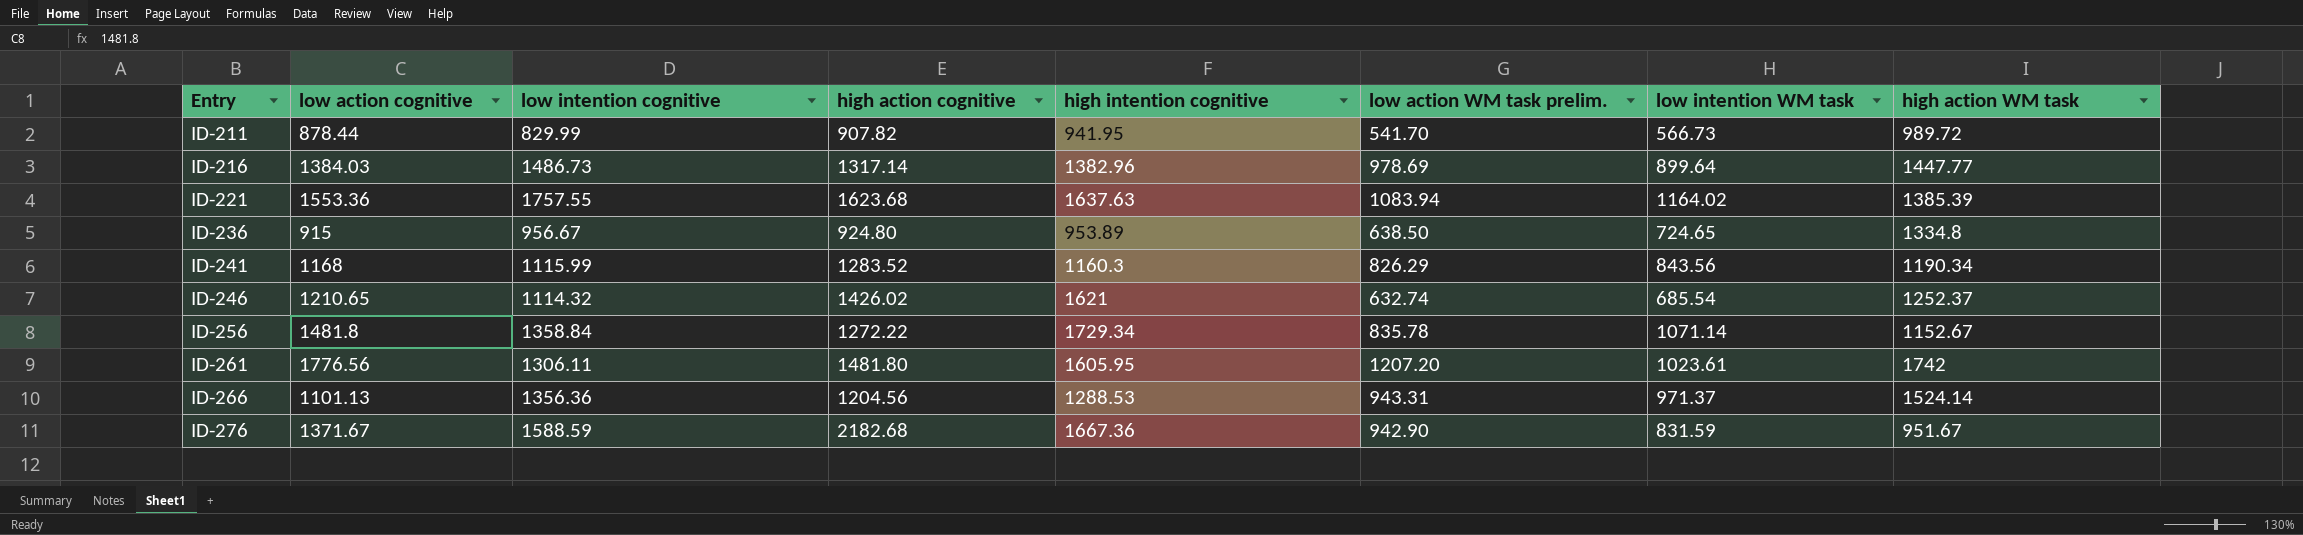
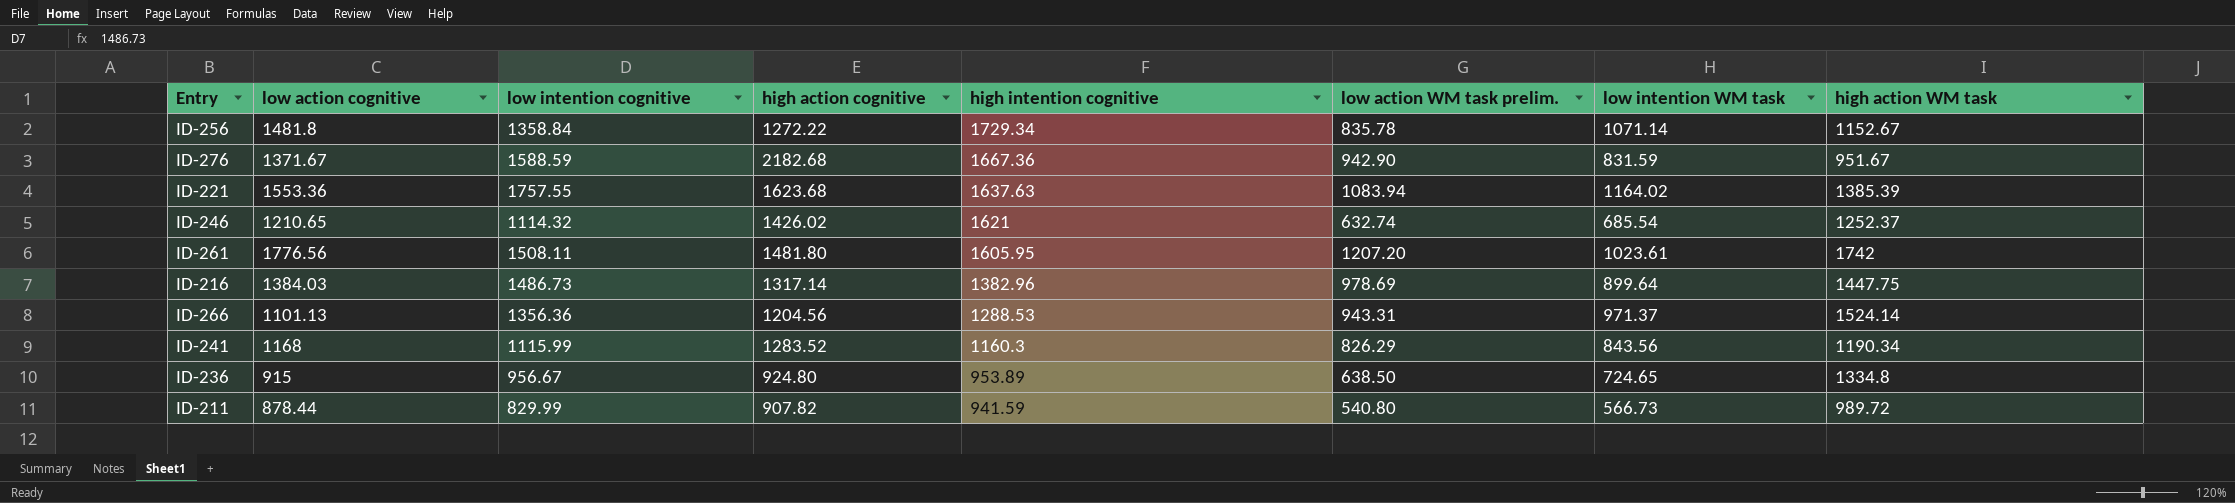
row order: Entry ascending -> high intention cognitive descending
ID-261 | low intention cognitive: 1306.11 -> 1508.11
ID-216 | high action WM task: 1447.77 -> 1447.75
ID-211 | high intention cognitive: 941.95 -> 941.59
ID-211 | low action WM task prelim.: 541.70 -> 540.80

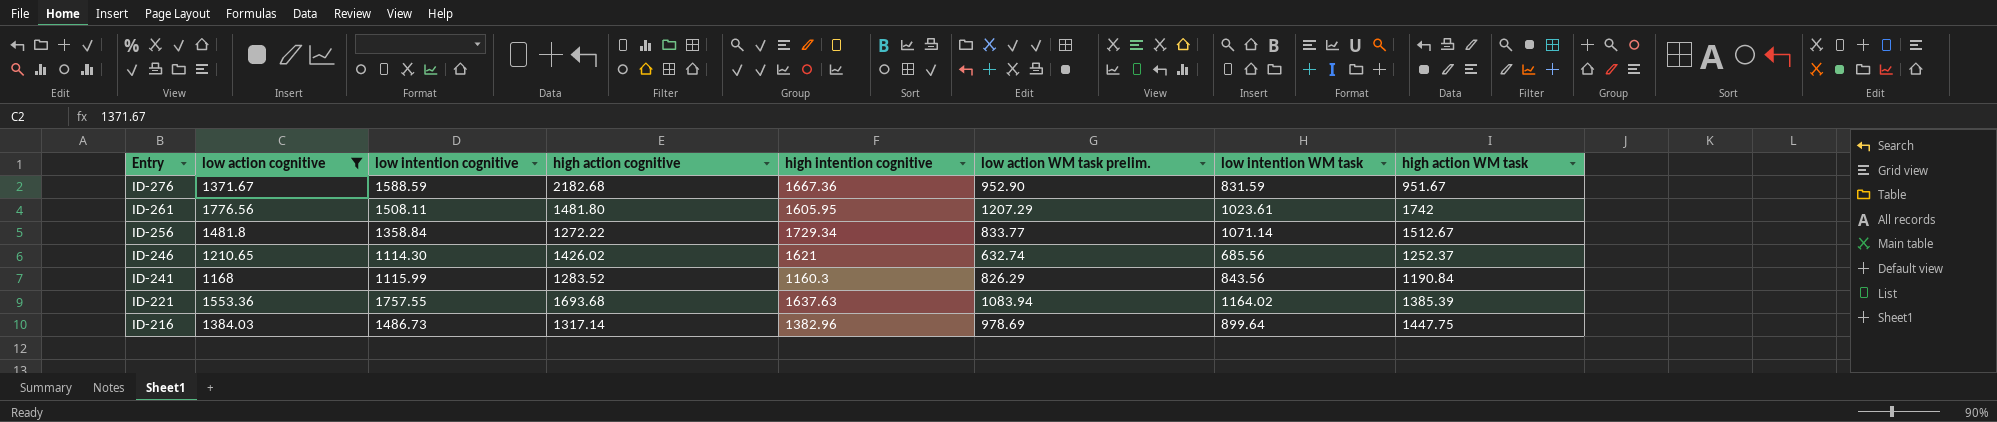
filter: none -> low action cognitive >= 1168
row order: high intention cognitive descending -> Entry descending
ID-276 | low action WM task prelim.: 942.90 -> 952.90
ID-261 | low action WM task prelim.: 1207.20 -> 1207.29
ID-256 | low action WM task prelim.: 835.78 -> 833.77
ID-256 | high action WM task: 1152.67 -> 1512.67
ID-246 | low intention cognitive: 1114.32 -> 1114.30
ID-246 | low intention WM task: 685.54 -> 685.56
ID-241 | high action WM task: 1190.34 -> 1190.84
ID-221 | high action cognitive: 1623.68 -> 1693.68

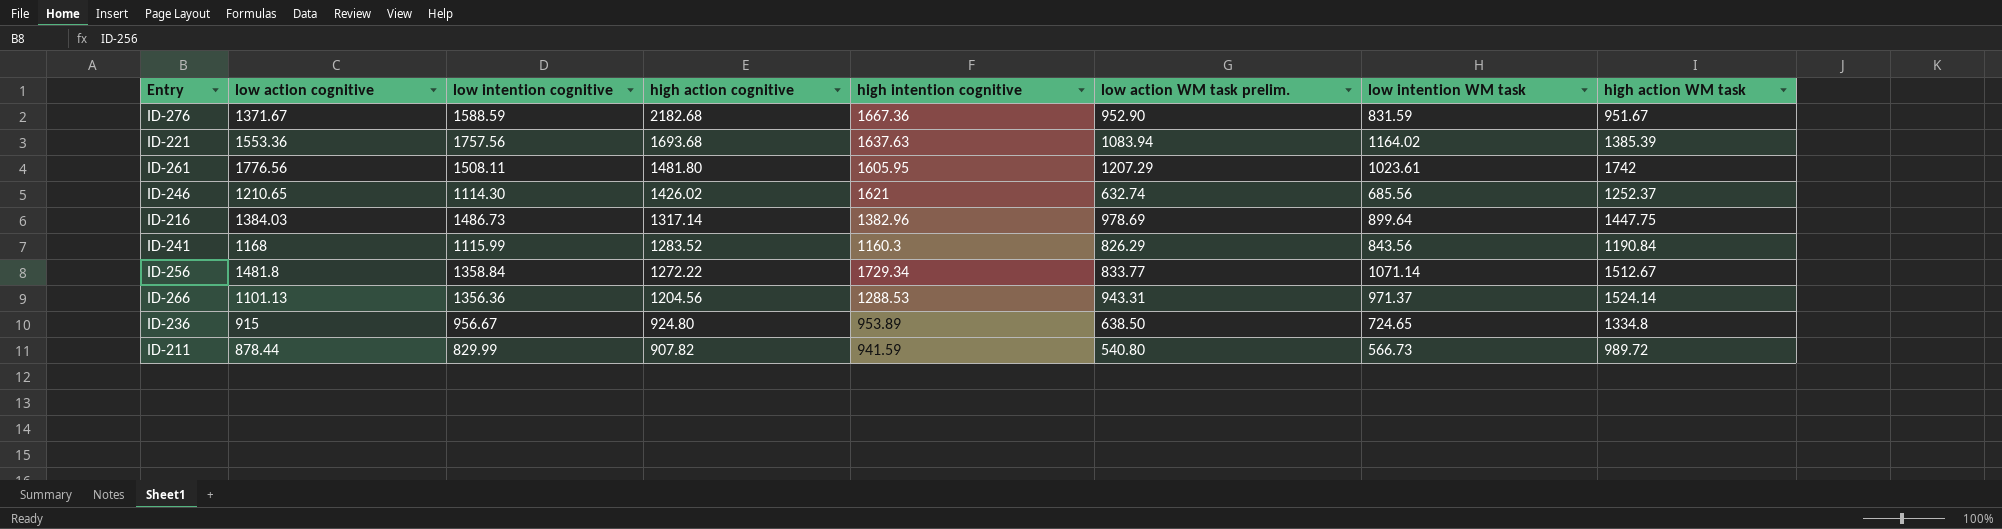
filter: low action cognitive >= 1168 -> none
row order: Entry descending -> high action cognitive descending
ID-221 | low intention cognitive: 1757.55 -> 1757.56

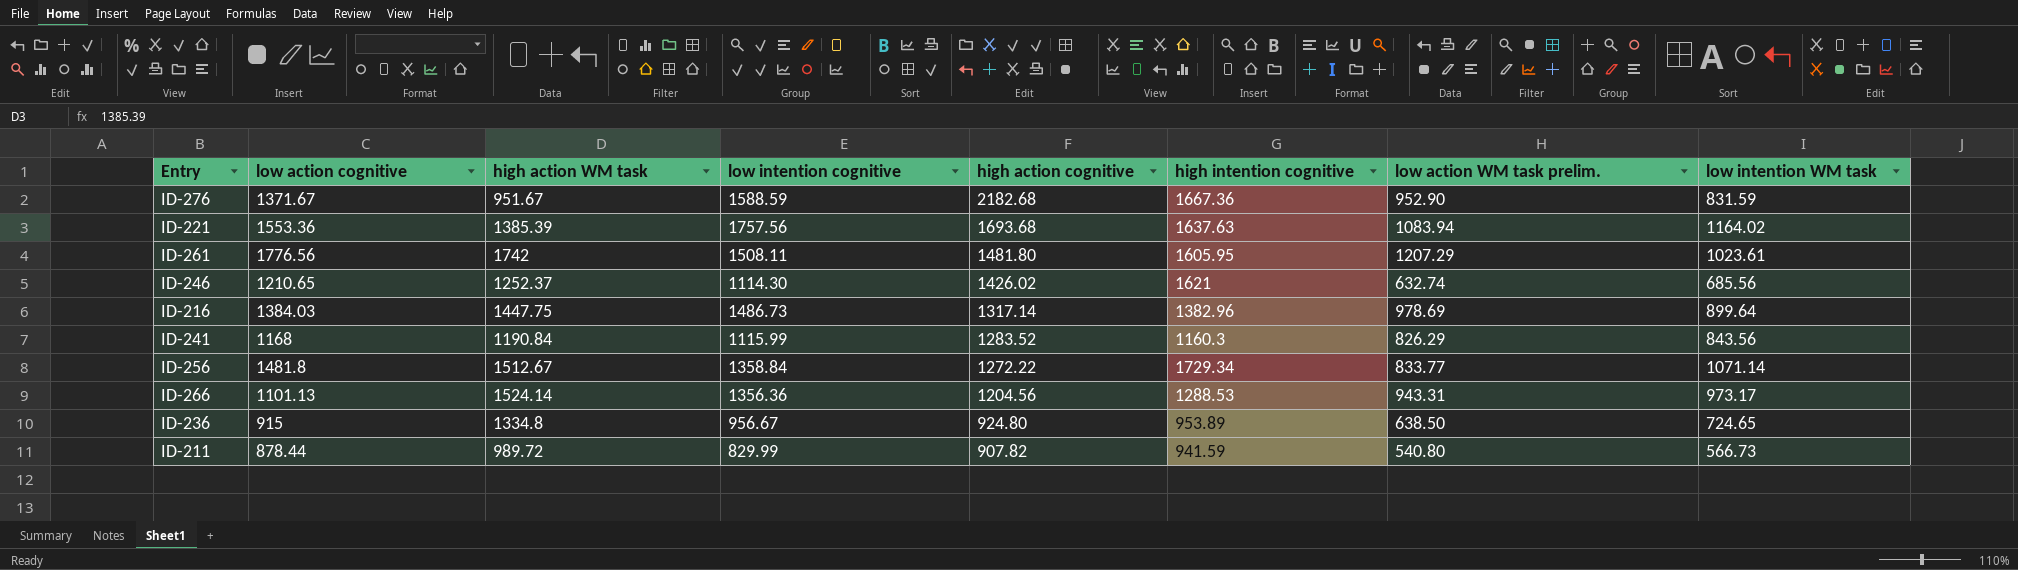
column high action WM task | position: 8 -> 3
ID-266 | low intention WM task: 971.37 -> 973.17

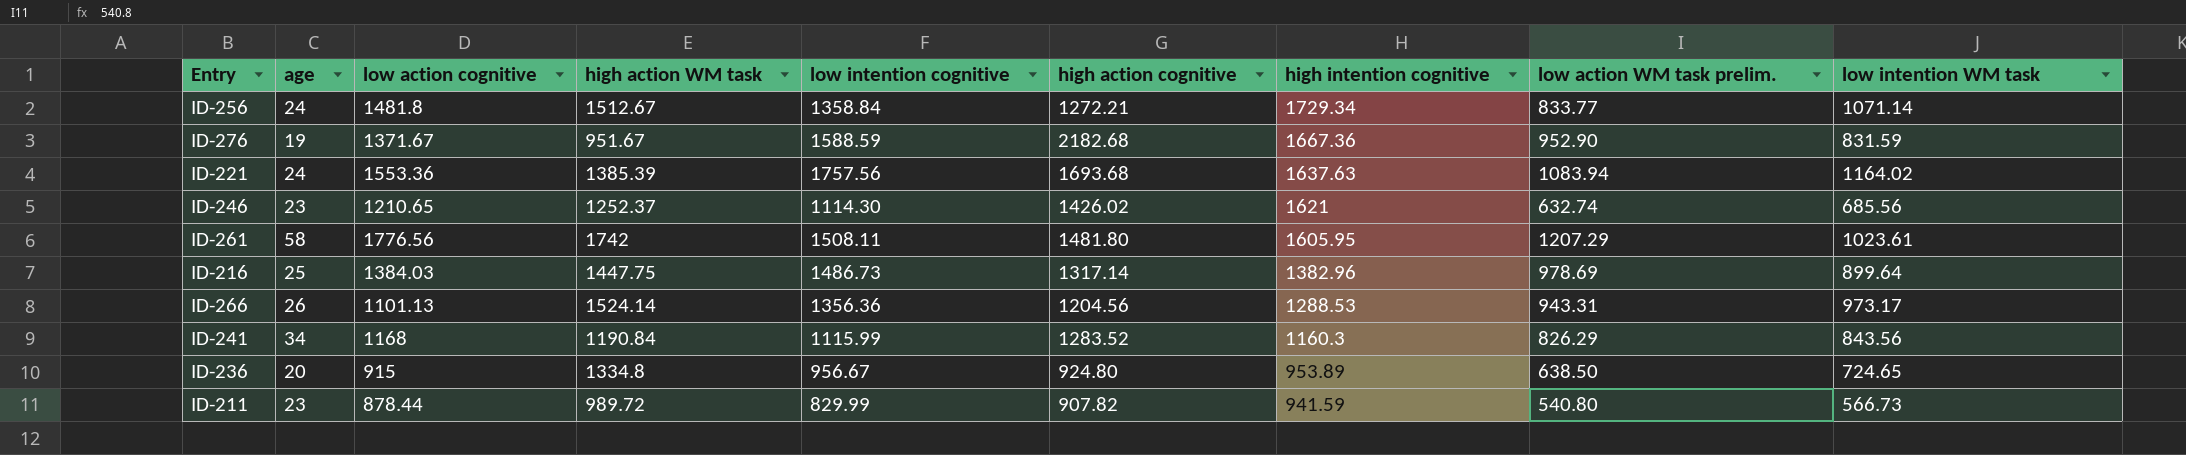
row order: high action cognitive descending -> high intention cognitive descending
column age | position: none -> 2
ID-256 | high action cognitive: 1272.22 -> 1272.21

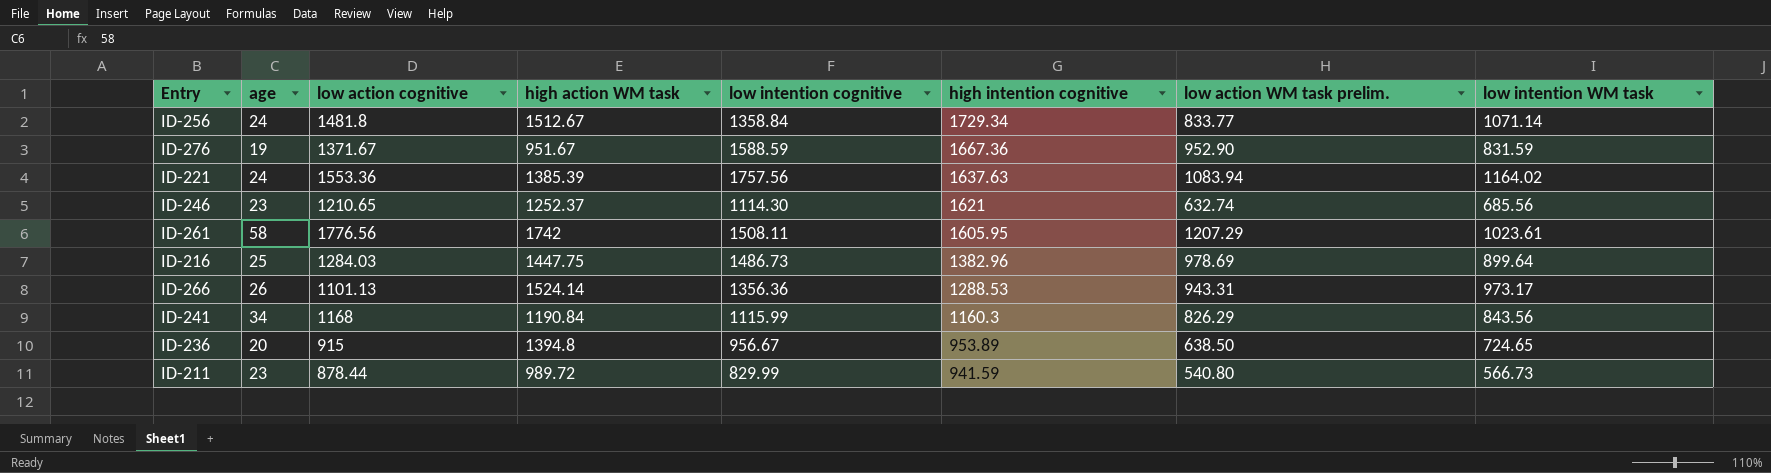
column high action cognitive | position: 6 -> none
ID-216 | low action cognitive: 1384.03 -> 1284.03
ID-236 | high action WM task: 1334.8 -> 1394.8

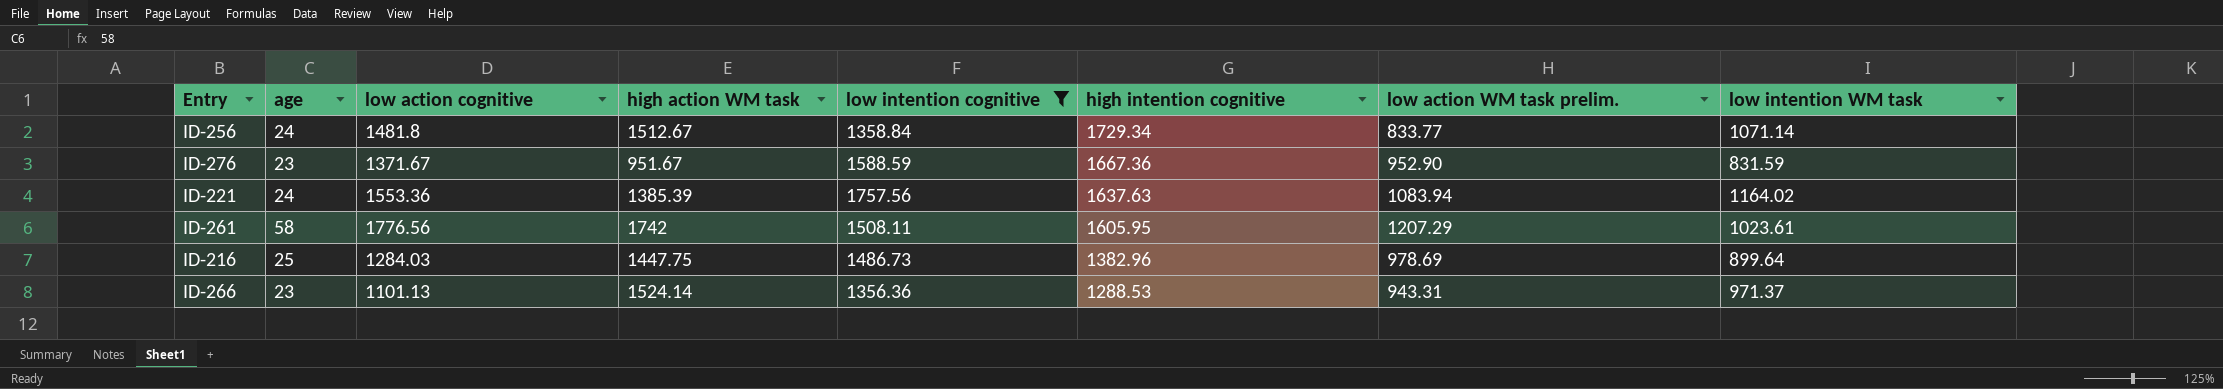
filter: none -> low intention cognitive >= 1356.36
ID-276 | age: 19 -> 23
ID-266 | age: 26 -> 23
ID-266 | low intention WM task: 973.17 -> 971.37

